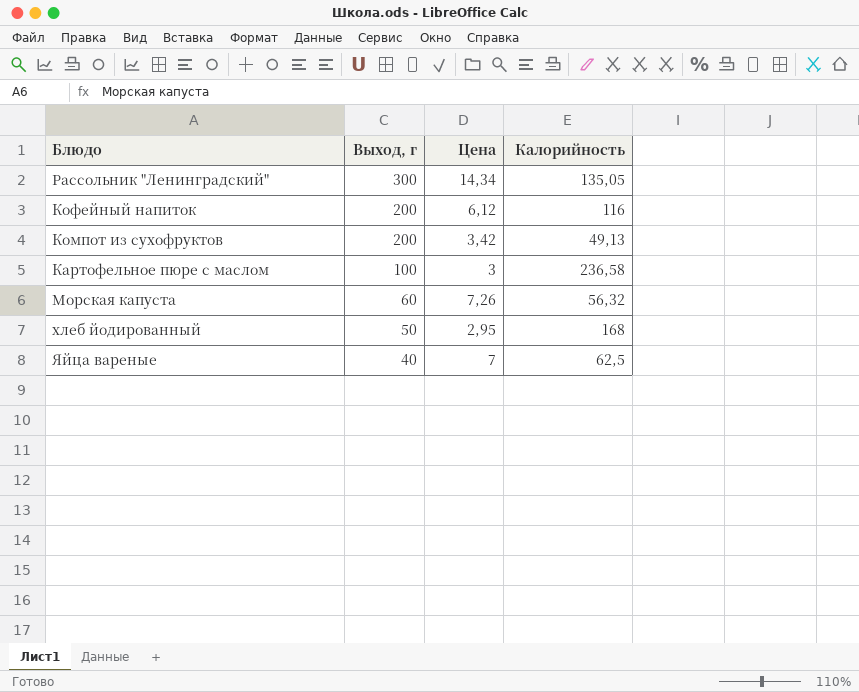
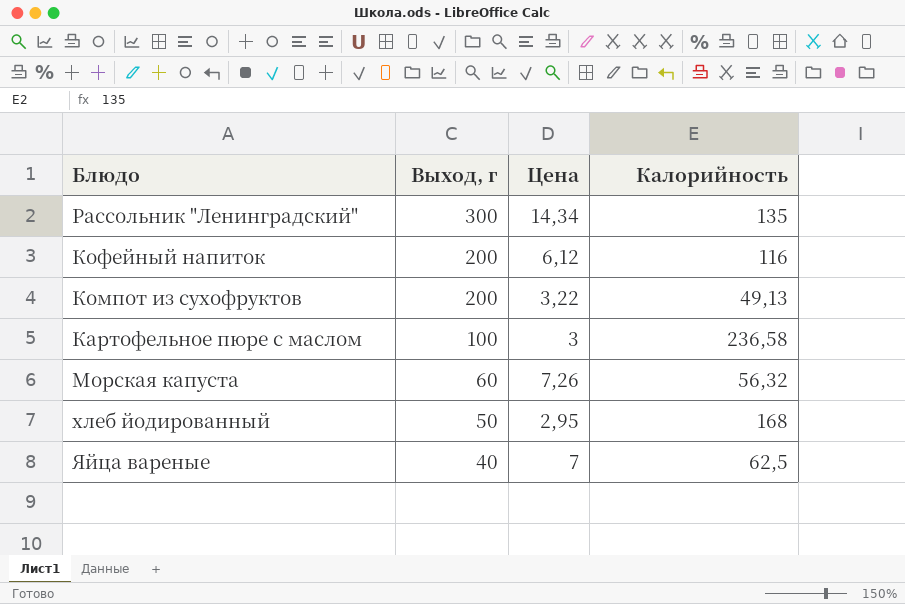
Рассольник "Ленинградский" | Калорийность: 135,05 -> 135
Компот из сухофруктов | Цена: 3,42 -> 3,22

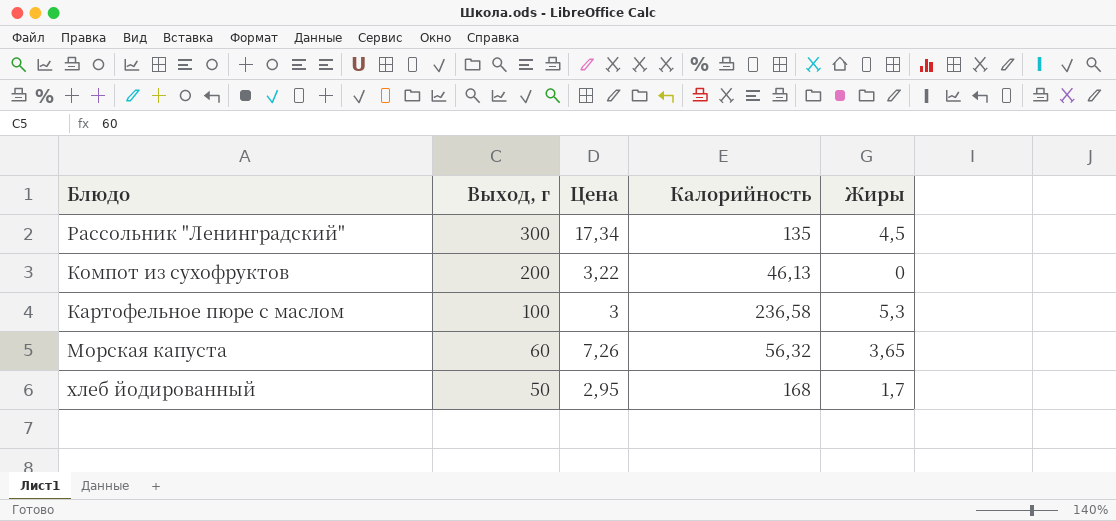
column Жиры | position: none -> 5
row Кофейный напиток: 200 | 6,12 | 116 -> none
row Яйца вареные: 40 | 7 | 62,5 -> none
Рассольник "Ленинградский" | Цена: 14,34 -> 17,34
Компот из сухофруктов | Калорийность: 49,13 -> 46,13

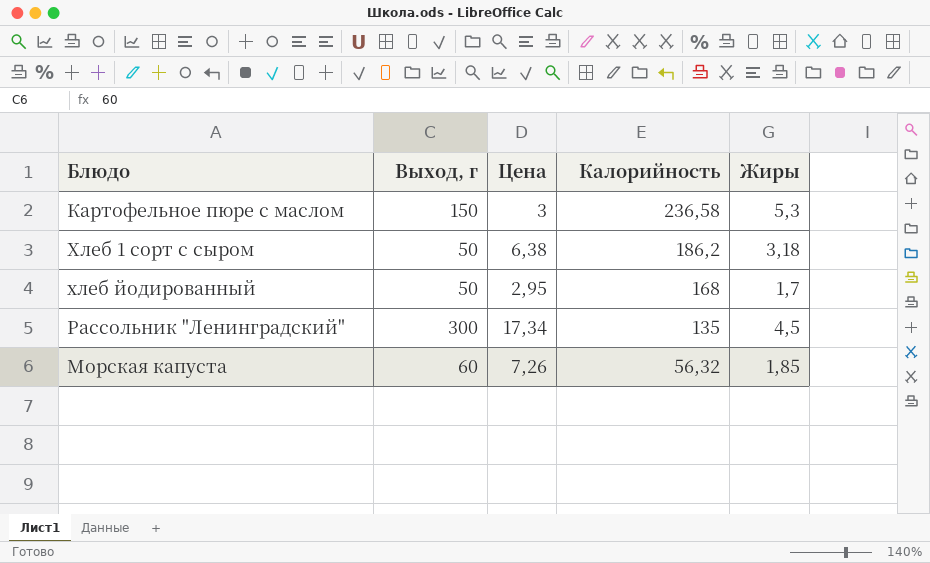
row order: Выход, г descending -> Калорийность descending
row Компот из сухофруктов: 200 | 3,22 | 46,13 | 0 -> none
Картофельное пюре с маслом | Выход, г: 100 -> 150
row Хлеб 1 сорт с сыром: none -> 50 | 6,38 | 186,2 | 3,18
Морская капуста | Жиры: 3,65 -> 1,85

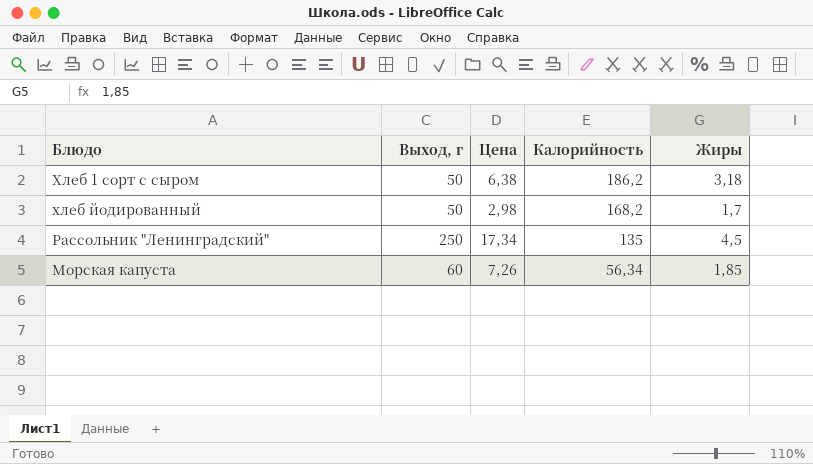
row Картофельное пюре с маслом: 150 | 3 | 236,58 | 5,3 -> none
хлеб йодированный | Цена: 2,95 -> 2,98
хлеб йодированный | Калорийность: 168 -> 168,2
Рассольник "Ленинградский" | Выход, г: 300 -> 250
Морская капуста | Калорийность: 56,32 -> 56,34

